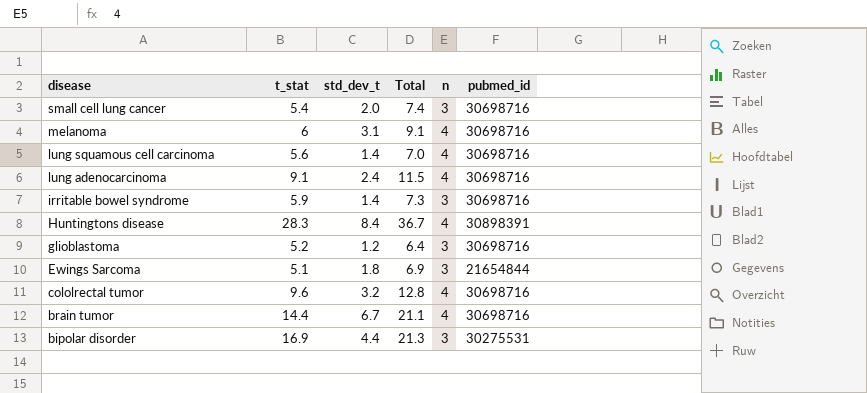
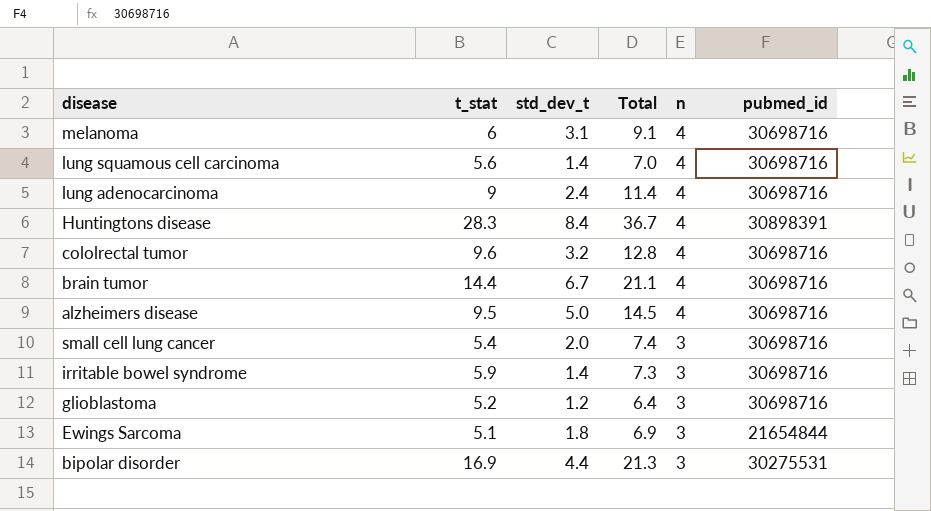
row order: disease descending -> n descending
lung adenocarcinoma | t_stat: 9.1 -> 9
lung adenocarcinoma | Total: 11.5 -> 11.4
row alzheimers disease: none -> 9.5 | 5.0 | 14.5 | 4 | 30698716

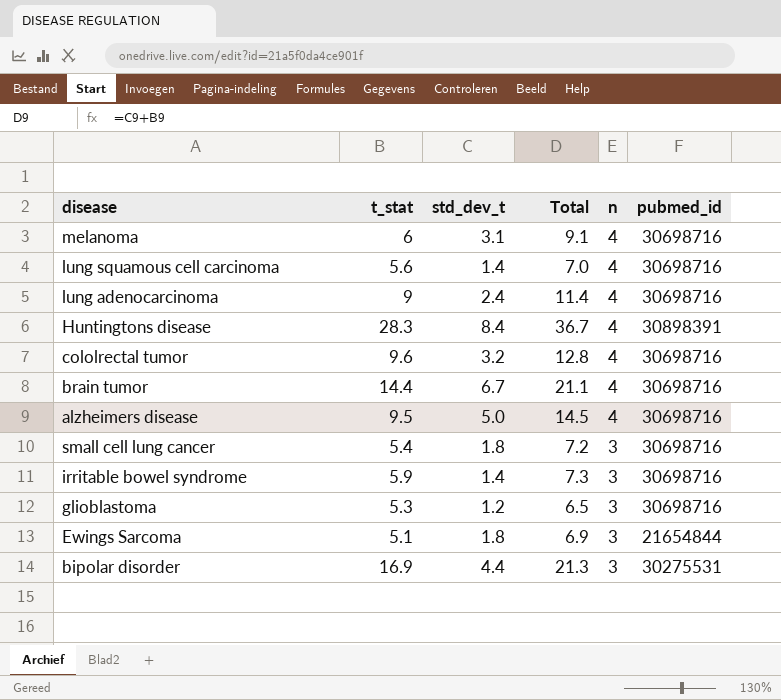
small cell lung cancer | std_dev_t: 2.0 -> 1.8
small cell lung cancer | Total: 7.4 -> 7.2
glioblastoma | t_stat: 5.2 -> 5.3
glioblastoma | Total: 6.4 -> 6.5

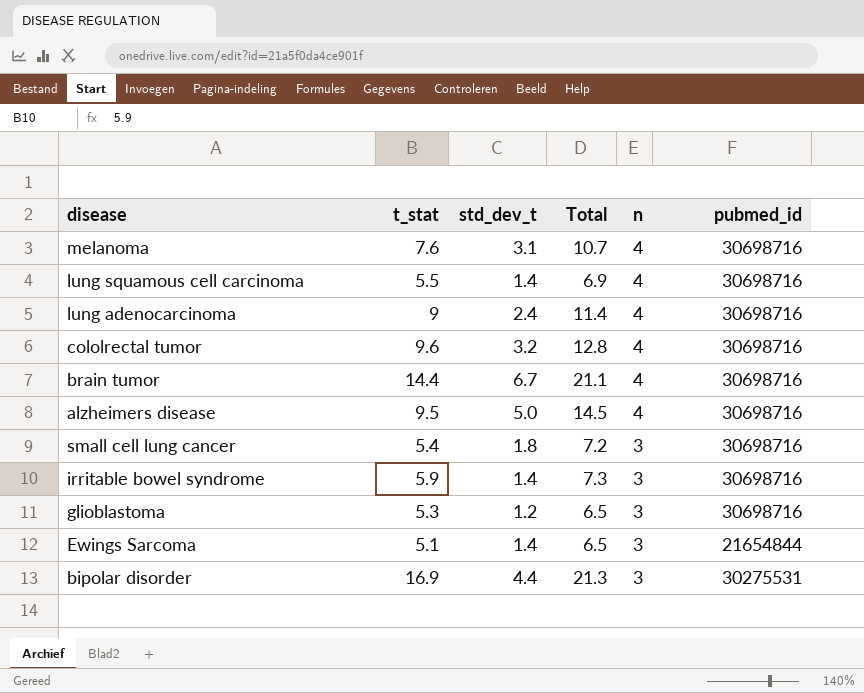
row Huntingtons disease: 28.3 | 8.4 | 36.7 | 4 | 30898391 -> none
melanoma | t_stat: 6 -> 7.6
melanoma | Total: 9.1 -> 10.7
lung squamous cell carcinoma | t_stat: 5.6 -> 5.5
lung squamous cell carcinoma | Total: 7.0 -> 6.9
Ewings Sarcoma | std_dev_t: 1.8 -> 1.4
Ewings Sarcoma | Total: 6.9 -> 6.5

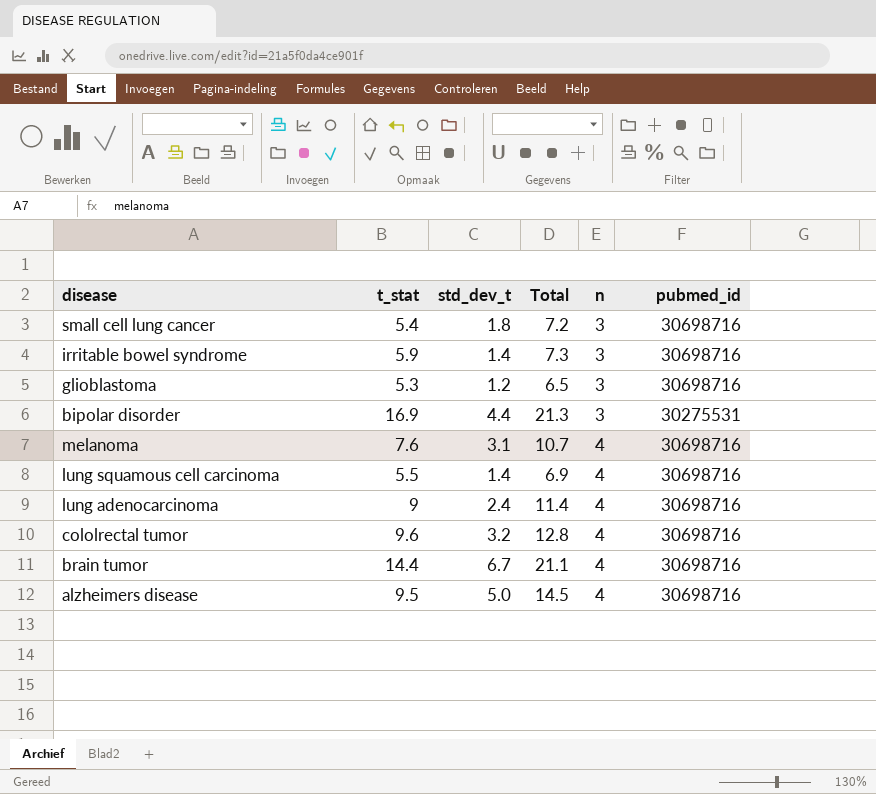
row order: n descending -> n ascending
row Ewings Sarcoma: 5.1 | 1.4 | 6.5 | 3 | 21654844 -> none

